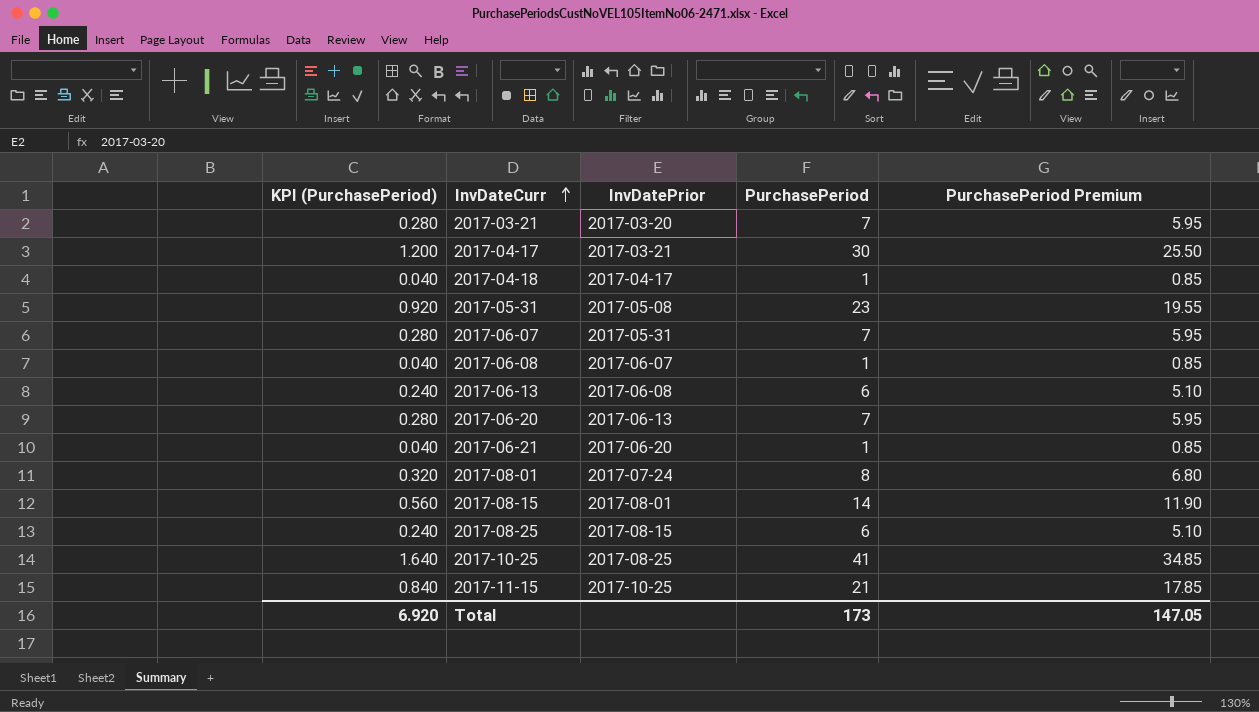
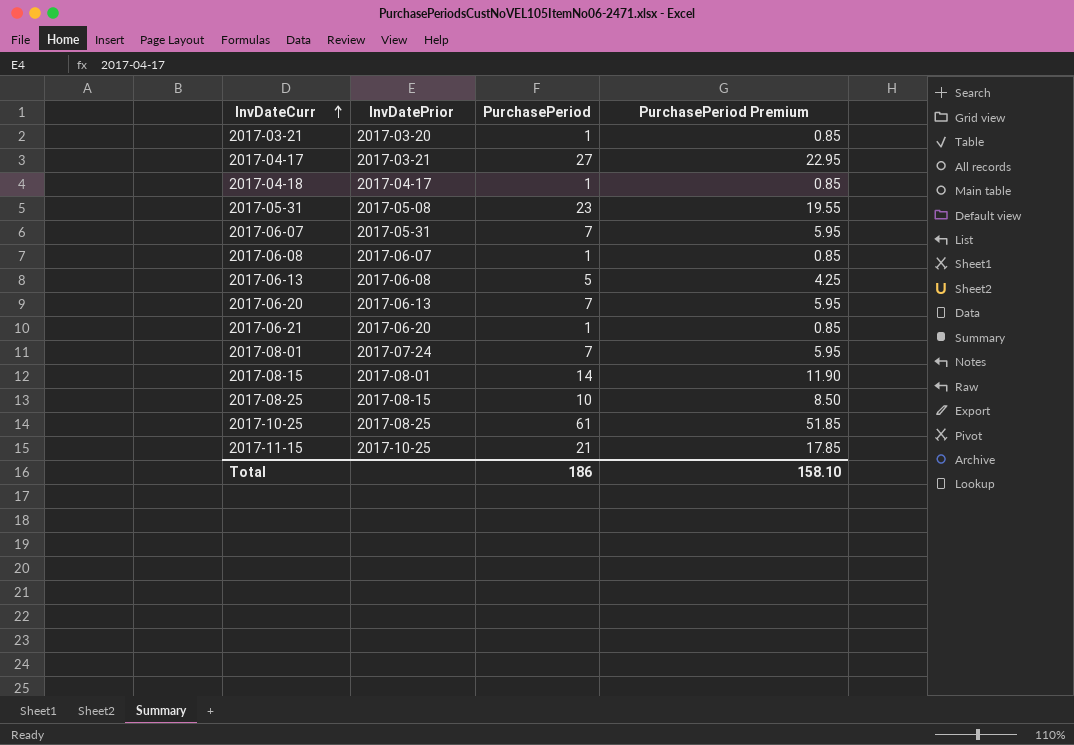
column KPI (PurchasePeriod) | formula: [PurchasePeriod] * 0.04 -> none
2017-03-21 | PurchasePeriod: 7 -> 1
2017-03-21 | PurchasePeriod Premium: 5.95 -> 0.85
2017-04-17 | PurchasePeriod: 30 -> 27
2017-04-17 | PurchasePeriod Premium: 25.50 -> 22.95
2017-06-13 | PurchasePeriod: 6 -> 5
2017-06-13 | PurchasePeriod Premium: 5.10 -> 4.25
2017-08-01 | PurchasePeriod: 8 -> 7
2017-08-01 | PurchasePeriod Premium: 6.80 -> 5.95
2017-08-25 | PurchasePeriod: 6 -> 10
2017-08-25 | PurchasePeriod Premium: 5.10 -> 8.50
2017-10-25 | PurchasePeriod: 41 -> 61
2017-10-25 | PurchasePeriod Premium: 34.85 -> 51.85
Total | PurchasePeriod: 173 -> 186
Total | PurchasePeriod Premium: 147.05 -> 158.10

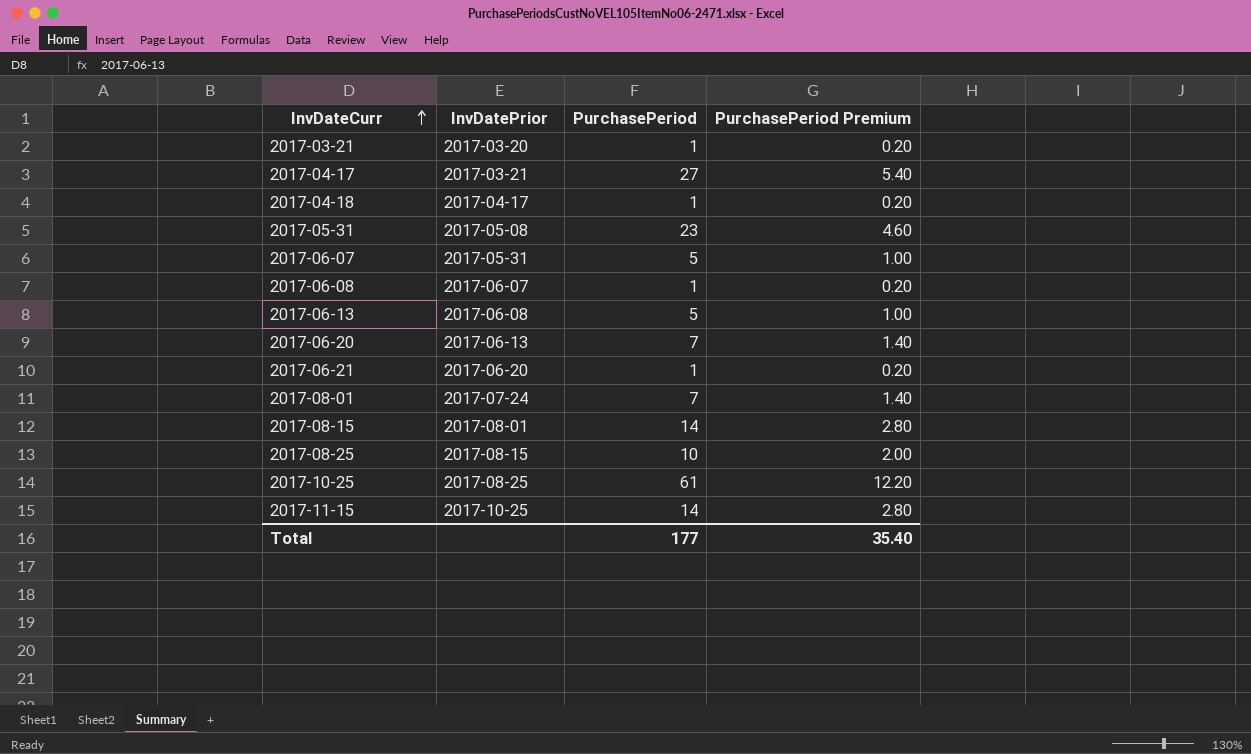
column PurchasePeriod Premium | formula: [PurchasePeriod] * 0.85 -> [PurchasePeriod] * 0.2
2017-06-07 | PurchasePeriod: 7 -> 5
2017-11-15 | PurchasePeriod: 21 -> 14
Total | PurchasePeriod: 186 -> 177
Total | PurchasePeriod Premium: 158.10 -> 35.40

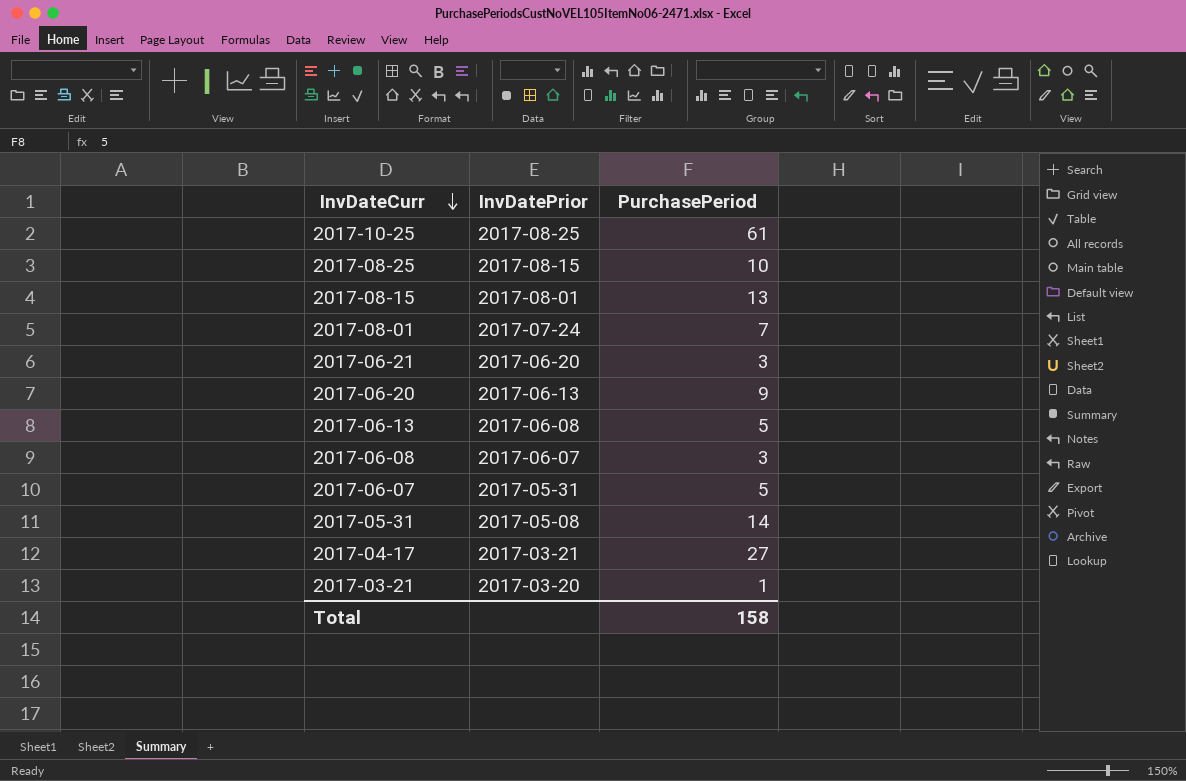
row order: InvDateCurr ascending -> InvDateCurr descending
column PurchasePeriod Premium | formula: [PurchasePeriod] * 0.2 -> none
row 2017-04-18: 2017-04-17 | 1 | 0.20 -> none
row 2017-11-15: 2017-10-25 | 14 | 2.80 -> none
2017-08-15 | PurchasePeriod: 14 -> 13
2017-06-21 | PurchasePeriod: 1 -> 3
2017-06-20 | PurchasePeriod: 7 -> 9
2017-06-08 | PurchasePeriod: 1 -> 3
2017-05-31 | PurchasePeriod: 23 -> 14
Total | PurchasePeriod: 177 -> 158

